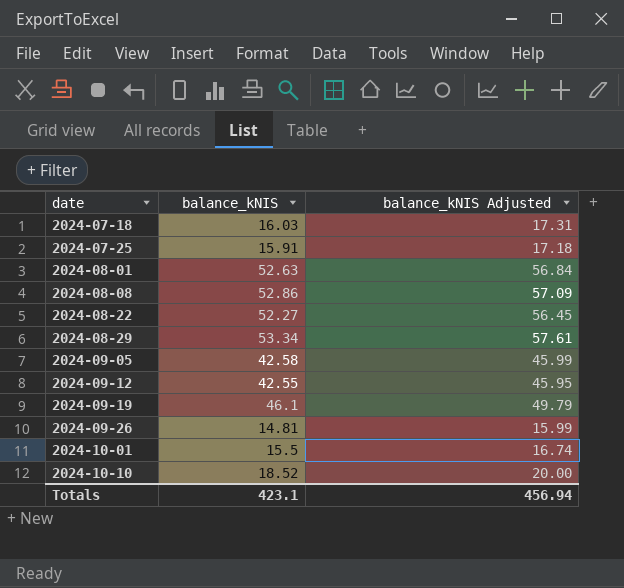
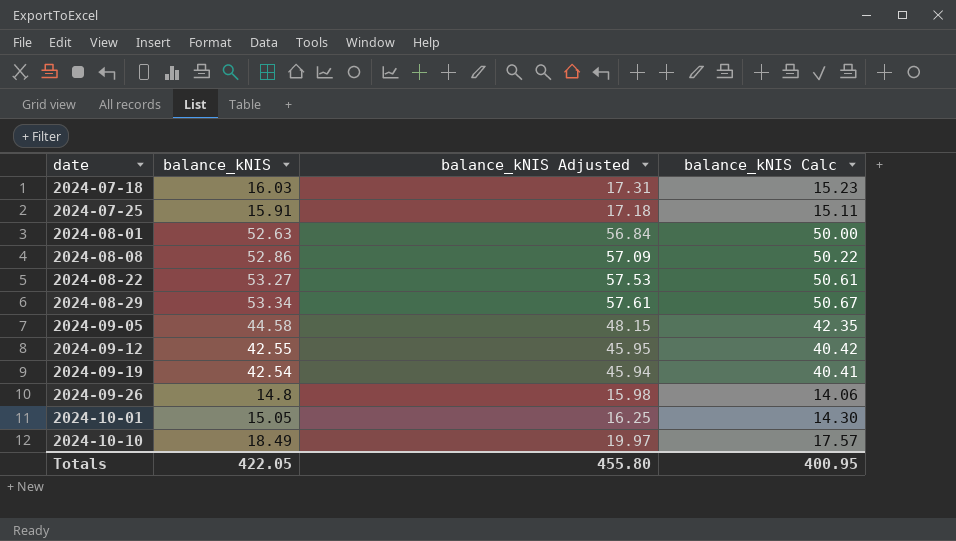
column balance_kNIS Calc | formula: none -> [balance_kNIS] * 0.95
2024-08-22 | balance_kNIS: 52.27 -> 53.27
2024-08-22 | balance_kNIS Adjusted: 56.45 -> 57.53
2024-09-05 | balance_kNIS: 42.58 -> 44.58
2024-09-05 | balance_kNIS Adjusted: 45.99 -> 48.15
2024-09-19 | balance_kNIS: 46.1 -> 42.54
2024-09-19 | balance_kNIS Adjusted: 49.79 -> 45.94
2024-09-26 | balance_kNIS: 14.81 -> 14.8
2024-09-26 | balance_kNIS Adjusted: 15.99 -> 15.98
2024-10-01 | balance_kNIS: 15.5 -> 15.05
2024-10-01 | balance_kNIS Adjusted: 16.74 -> 16.25
2024-10-10 | balance_kNIS: 18.52 -> 18.49
2024-10-10 | balance_kNIS Adjusted: 20.00 -> 19.97
Totals | balance_kNIS: 423.1 -> 422.05
Totals | balance_kNIS Adjusted: 456.94 -> 455.80

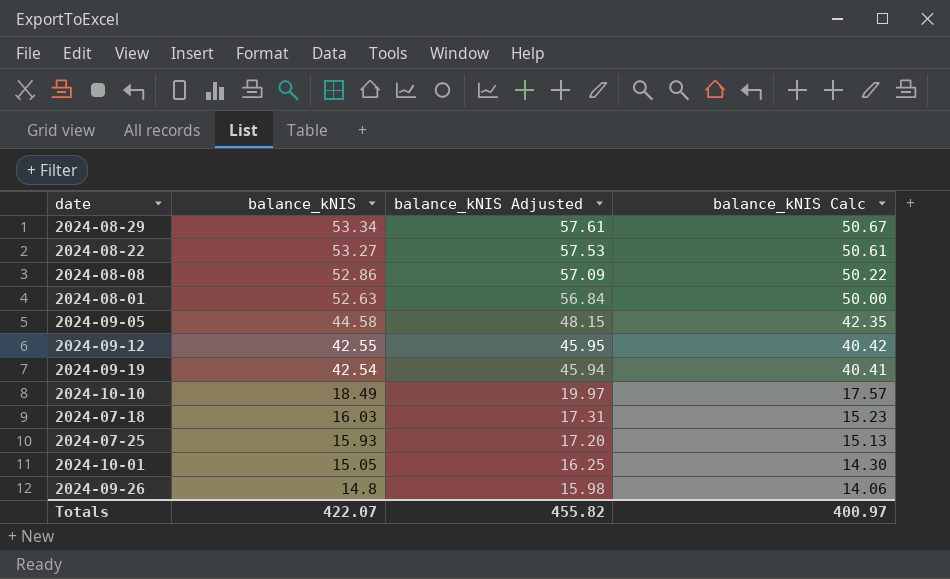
row order: date ascending -> balance_kNIS descending
2024-07-25 | balance_kNIS: 15.91 -> 15.93
2024-07-25 | balance_kNIS Adjusted: 17.18 -> 17.20
2024-07-25 | balance_kNIS Calc: 15.11 -> 15.13
Totals | balance_kNIS: 422.05 -> 422.07
Totals | balance_kNIS Adjusted: 455.80 -> 455.82
Totals | balance_kNIS Calc: 400.95 -> 400.97

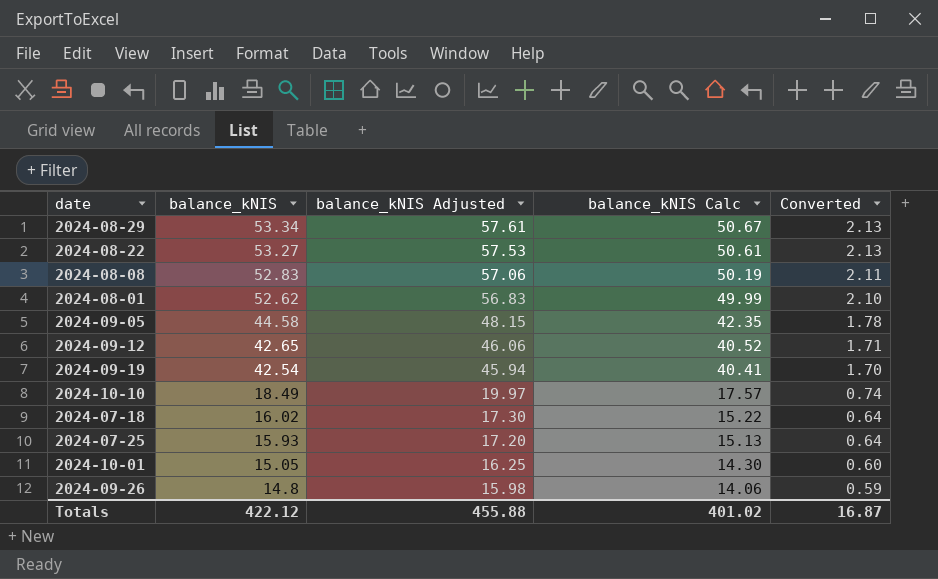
column Converted | formula: none -> [balance_kNIS] * 0.04
2024-08-08 | balance_kNIS: 52.86 -> 52.83
2024-08-08 | balance_kNIS Adjusted: 57.09 -> 57.06
2024-08-08 | balance_kNIS Calc: 50.22 -> 50.19
2024-08-01 | balance_kNIS: 52.63 -> 52.62
2024-08-01 | balance_kNIS Adjusted: 56.84 -> 56.83
2024-08-01 | balance_kNIS Calc: 50.00 -> 49.99
2024-09-12 | balance_kNIS: 42.55 -> 42.65
2024-09-12 | balance_kNIS Adjusted: 45.95 -> 46.06
2024-09-12 | balance_kNIS Calc: 40.42 -> 40.52
2024-07-18 | balance_kNIS: 16.03 -> 16.02
2024-07-18 | balance_kNIS Adjusted: 17.31 -> 17.30
2024-07-18 | balance_kNIS Calc: 15.23 -> 15.22
Totals | balance_kNIS: 422.07 -> 422.12
Totals | balance_kNIS Adjusted: 455.82 -> 455.88
Totals | balance_kNIS Calc: 400.97 -> 401.02

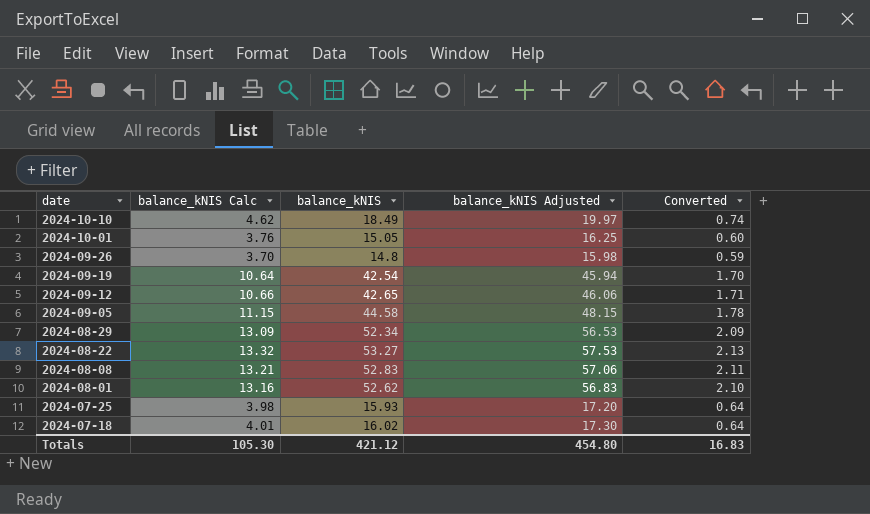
row order: balance_kNIS descending -> date descending
column balance_kNIS Calc | formula: [balance_kNIS] * 0.95 -> [balance_kNIS] * 0.25
column balance_kNIS Calc | position: 4 -> 2
2024-08-29 | balance_kNIS: 53.34 -> 52.34
2024-08-29 | balance_kNIS Adjusted: 57.61 -> 56.53
2024-08-29 | Converted: 2.13 -> 2.09
Totals | balance_kNIS Calc: 401.02 -> 105.30
Totals | balance_kNIS: 422.12 -> 421.12
Totals | balance_kNIS Adjusted: 455.88 -> 454.80
Totals | Converted: 16.87 -> 16.83

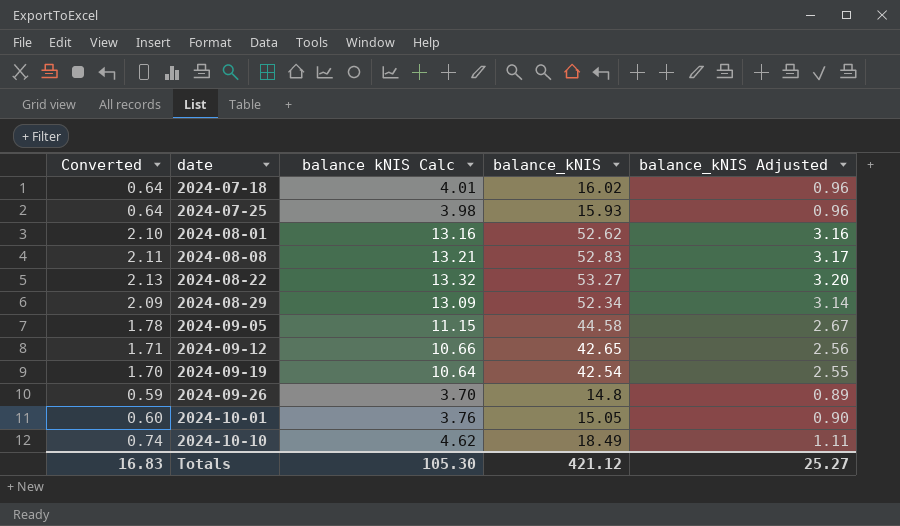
row order: date descending -> date ascending
column Converted | position: 5 -> 1
column name: balance_kNIS Calc -> balance kNIS Calc
column balance_kNIS Adjusted | formula: [balance_kNIS] * 1.08 -> [balance_kNIS] * 0.06
Totals | balance_kNIS Adjusted: 454.80 -> 25.27

